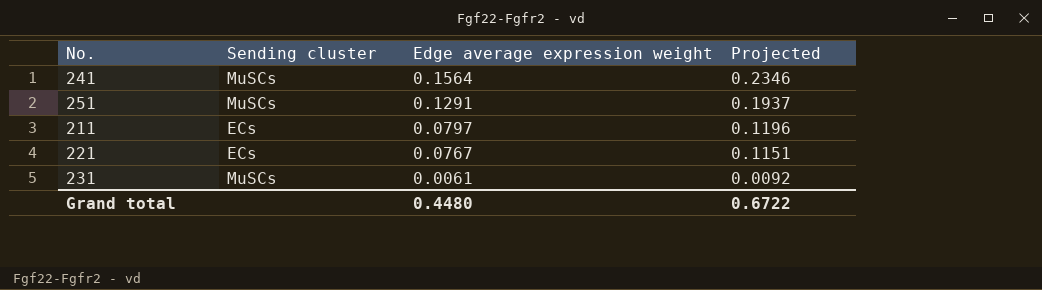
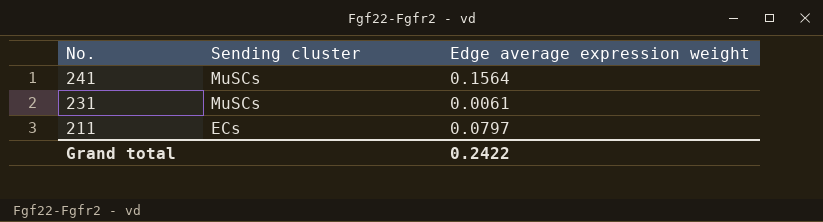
row order: Edge average expression weight descending -> No. descending
column Projected | formula: [Edge average expression weight] * 1.5 -> none
row 251: MuSCs | 0.1291 | 0.1937 -> none
row 221: ECs | 0.0767 | 0.1151 -> none
Grand total | Edge average expression weight: 0.4480 -> 0.2422

